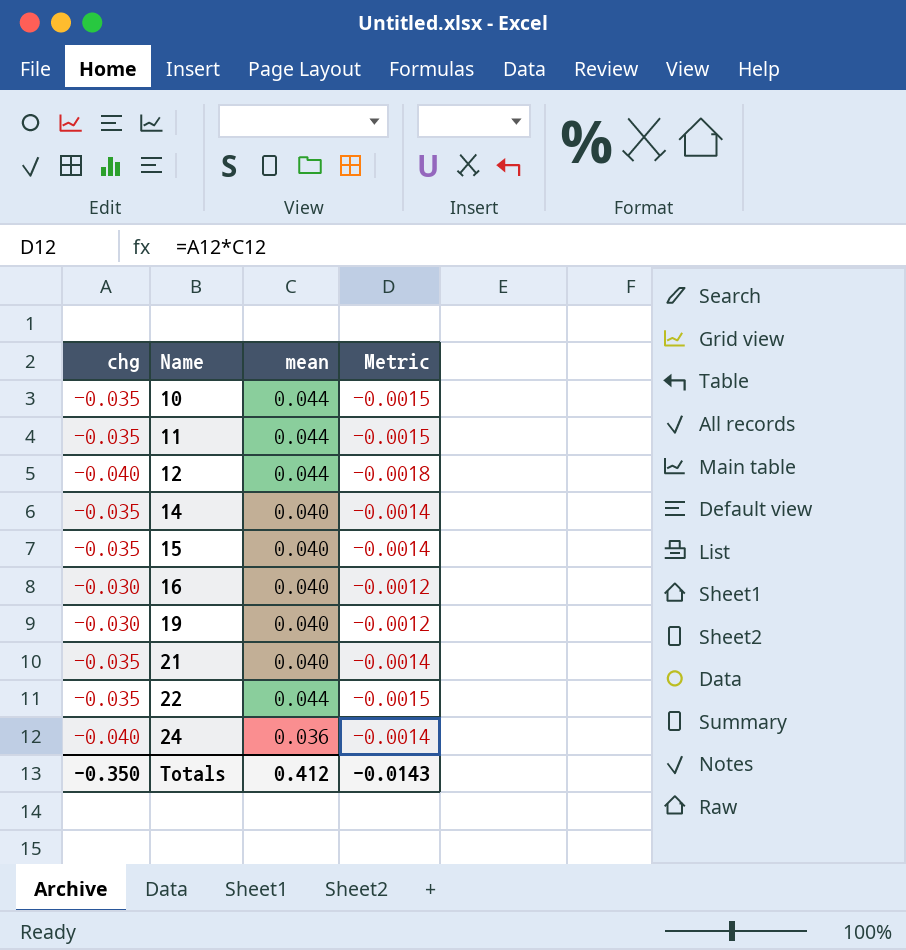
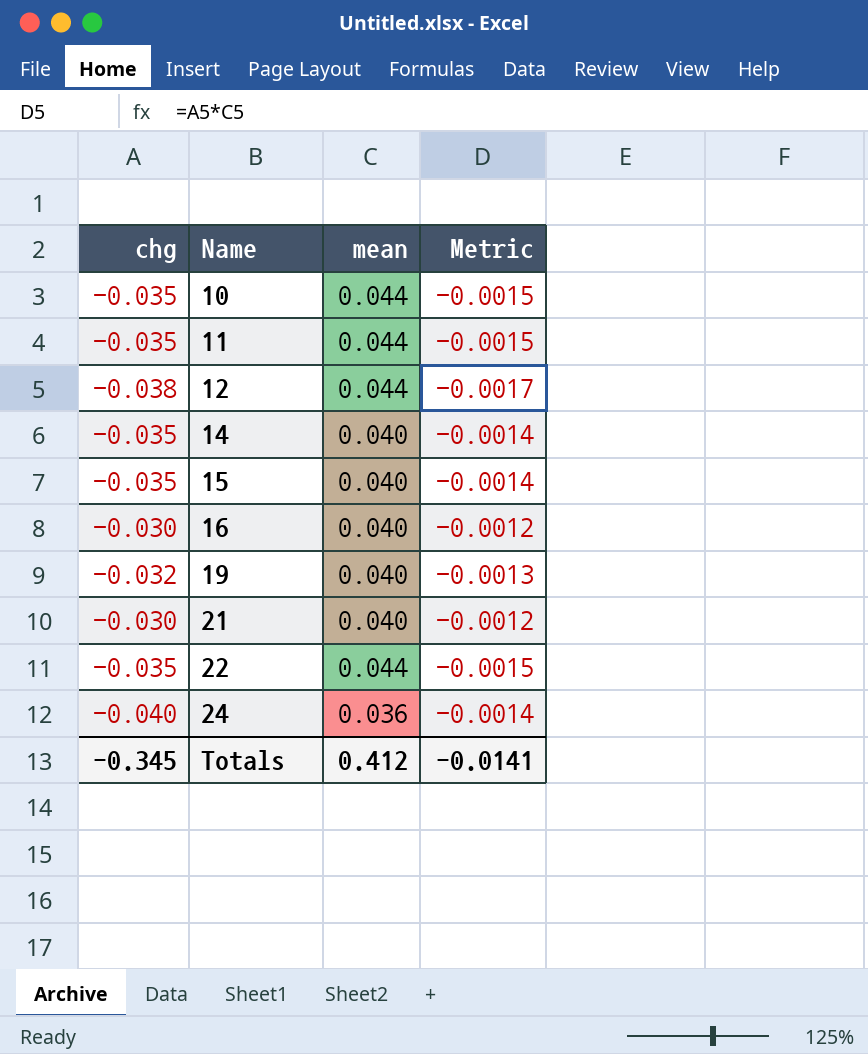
12 | chg: -0.040 -> -0.038
12 | Metric: -0.0018 -> -0.0017
19 | chg: -0.030 -> -0.032
19 | Metric: -0.0012 -> -0.0013
21 | chg: -0.035 -> -0.030
21 | Metric: -0.0014 -> -0.0012
Totals | chg: -0.350 -> -0.345
Totals | Metric: -0.0143 -> -0.0141

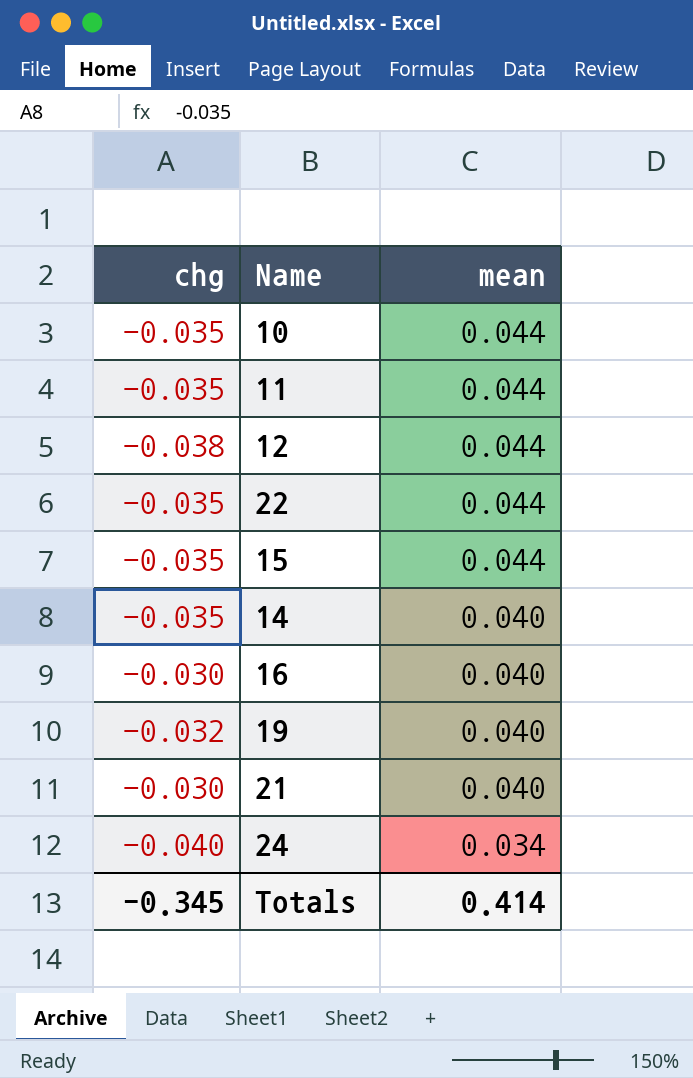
row order: Name ascending -> mean descending
column Metric | formula: [chg] * [mean] -> none
15 | mean: 0.040 -> 0.044
24 | mean: 0.036 -> 0.034
Totals | mean: 0.412 -> 0.414

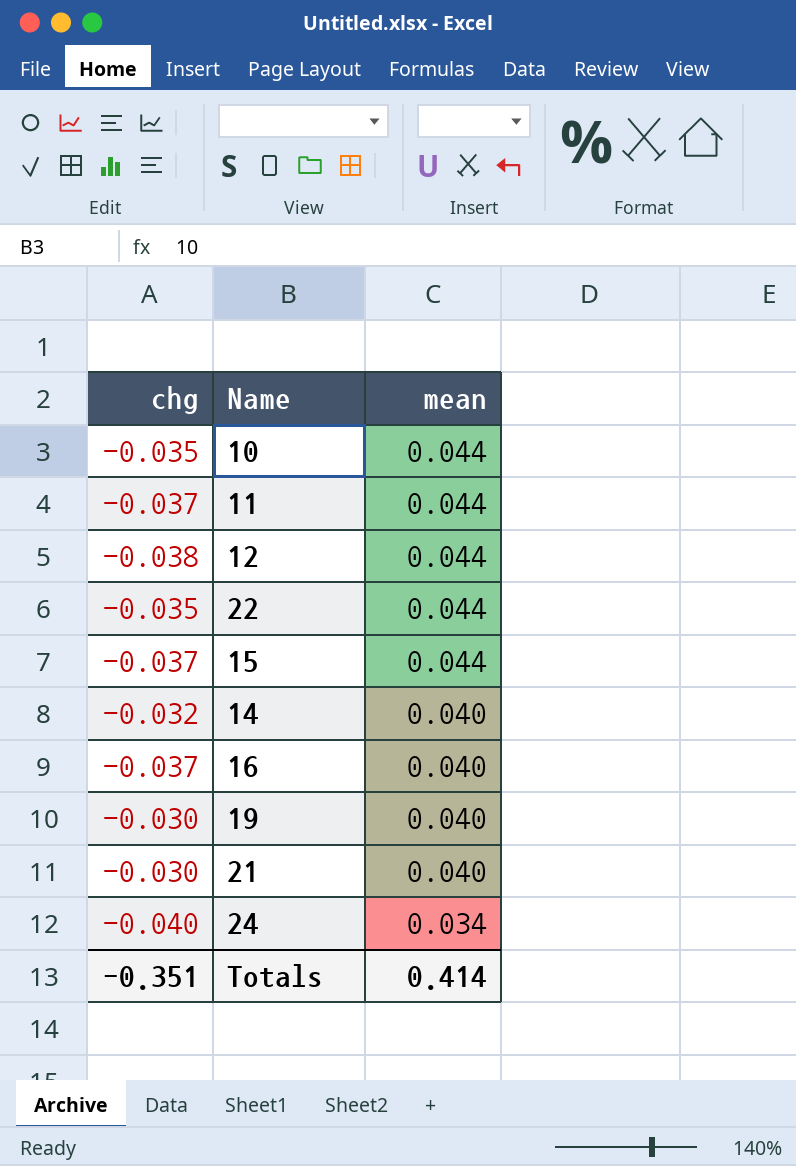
11 | chg: -0.035 -> -0.037
15 | chg: -0.035 -> -0.037
14 | chg: -0.035 -> -0.032
16 | chg: -0.030 -> -0.037
19 | chg: -0.032 -> -0.030
Totals | chg: -0.345 -> -0.351

